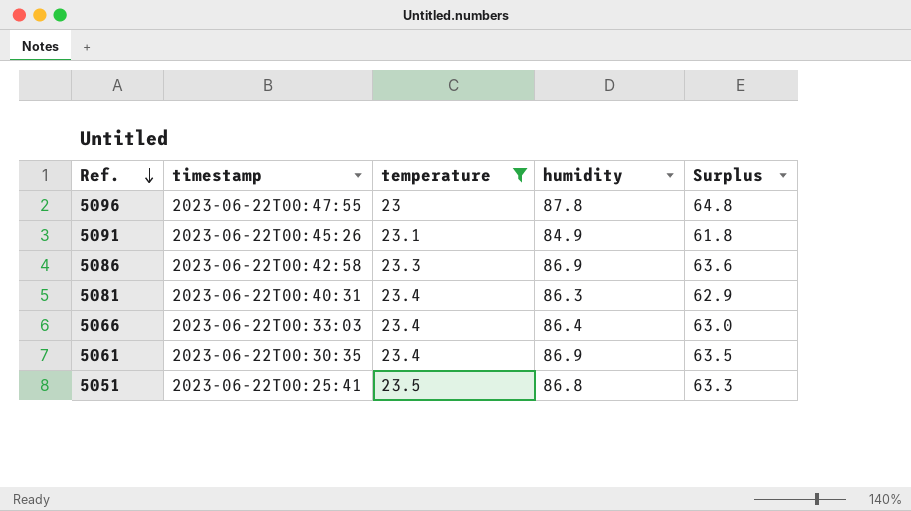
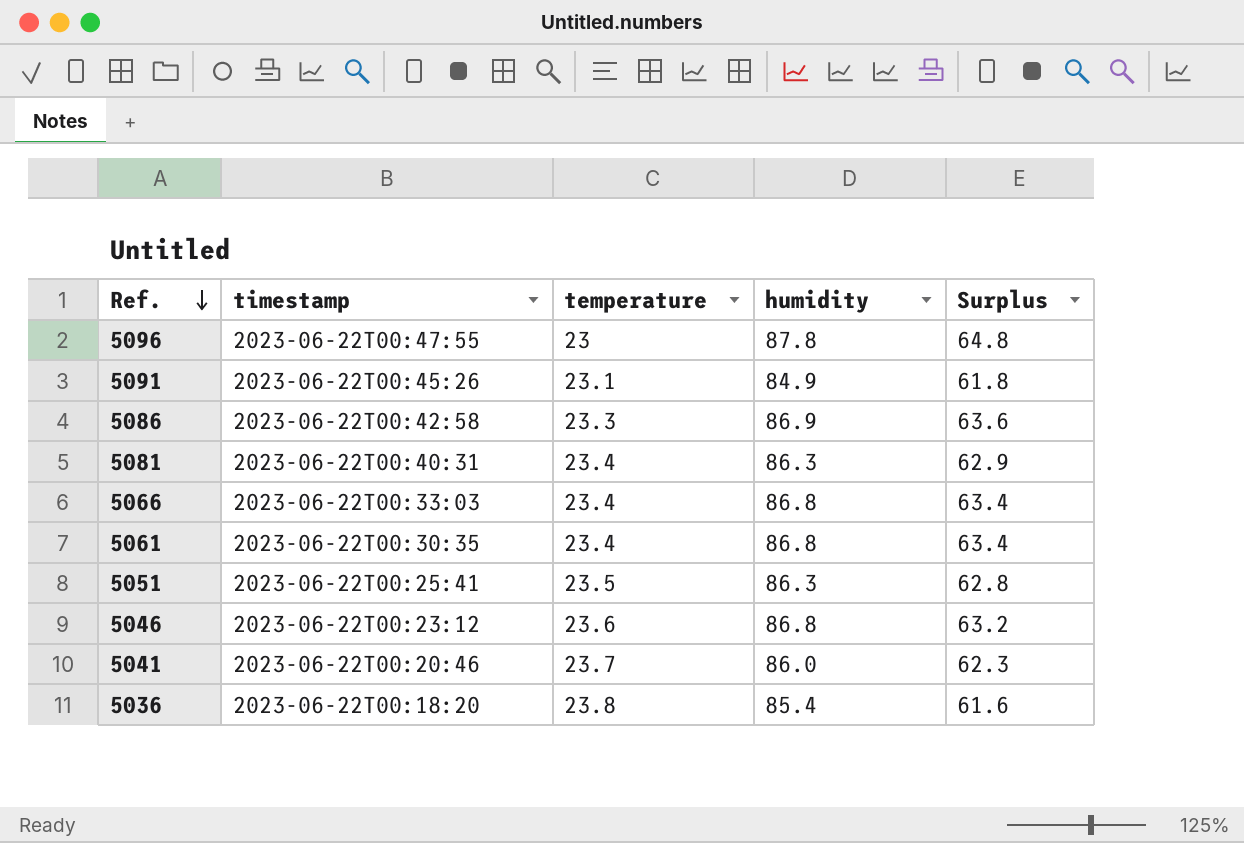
filter: temperature <= 23.5 -> none
5066 | humidity: 86.4 -> 86.8
5066 | Surplus: 63.0 -> 63.4
5061 | humidity: 86.9 -> 86.8
5061 | Surplus: 63.5 -> 63.4
5051 | humidity: 86.8 -> 86.3
5051 | Surplus: 63.3 -> 62.8

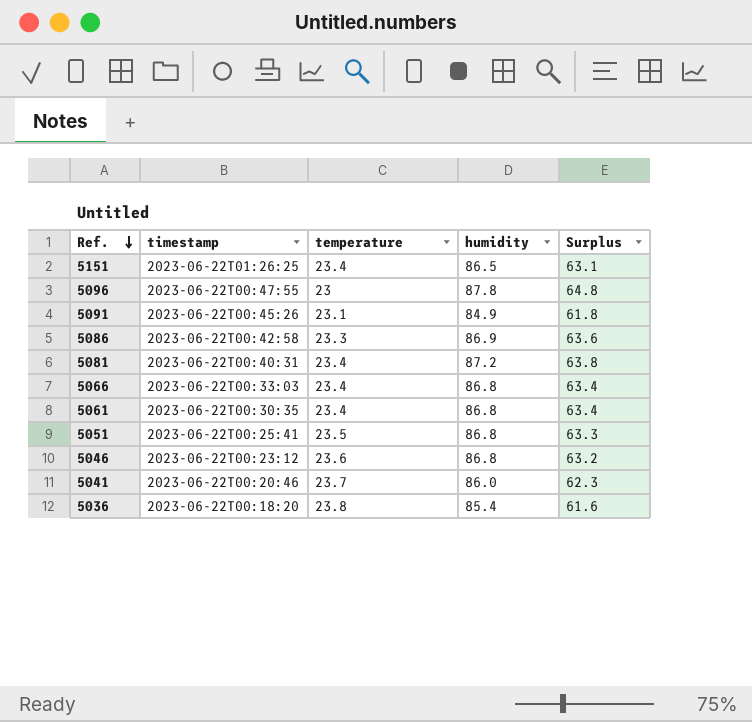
row 5151: none -> 2023-06-22T01:26:25 | 23.4 | 86.5 | 63.1
5081 | humidity: 86.3 -> 87.2
5081 | Surplus: 62.9 -> 63.8
5051 | humidity: 86.3 -> 86.8
5051 | Surplus: 62.8 -> 63.3

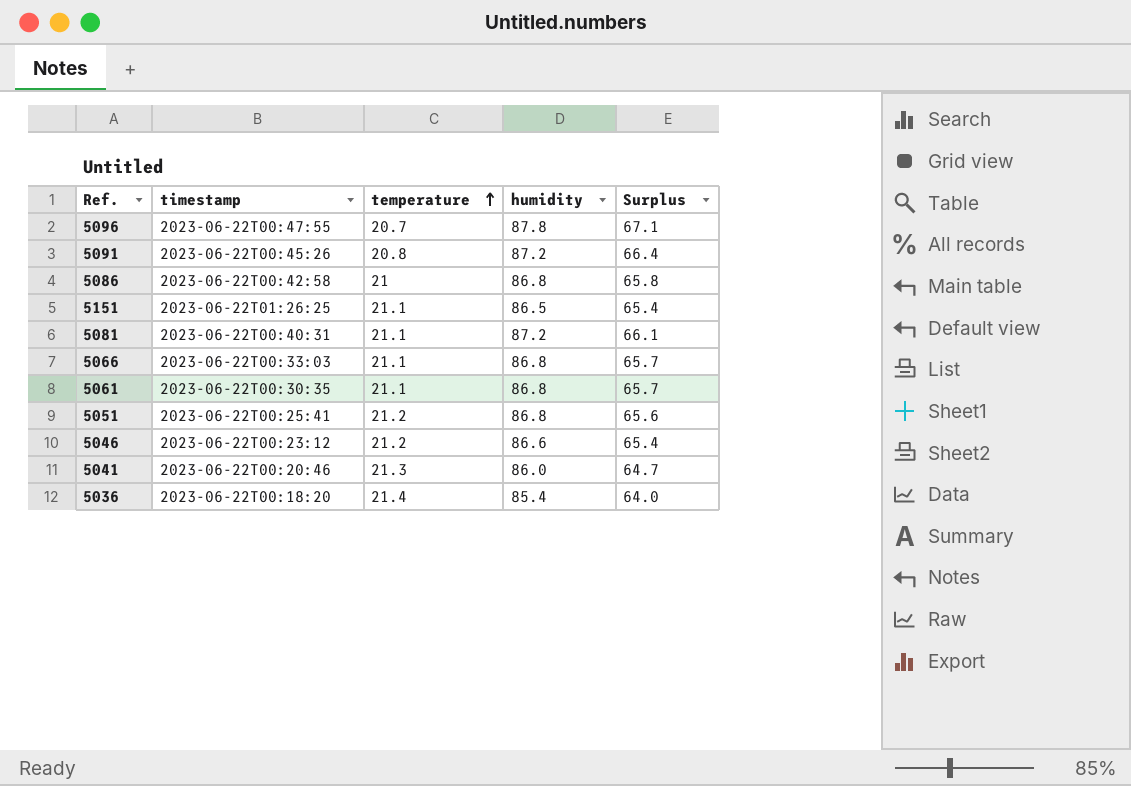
row order: Ref. descending -> temperature ascending
5096 | temperature: 23 -> 20.7
5096 | Surplus: 64.8 -> 67.1
5091 | temperature: 23.1 -> 20.8
5091 | humidity: 84.9 -> 87.2
5091 | Surplus: 61.8 -> 66.4
5086 | temperature: 23.3 -> 21
5086 | humidity: 86.9 -> 86.8
5086 | Surplus: 63.6 -> 65.8
5151 | temperature: 23.4 -> 21.1
5151 | Surplus: 63.1 -> 65.4
5081 | temperature: 23.4 -> 21.1
5081 | Surplus: 63.8 -> 66.1
5066 | temperature: 23.4 -> 21.1
5066 | Surplus: 63.4 -> 65.7
5061 | temperature: 23.4 -> 21.1
5061 | Surplus: 63.4 -> 65.7
5051 | temperature: 23.5 -> 21.2
5051 | Surplus: 63.3 -> 65.6
5046 | temperature: 23.6 -> 21.2
5046 | humidity: 86.8 -> 86.6
5046 | Surplus: 63.2 -> 65.4
5041 | temperature: 23.7 -> 21.3
5041 | Surplus: 62.3 -> 64.7
5036 | temperature: 23.8 -> 21.4
5036 | Surplus: 61.6 -> 64.0

